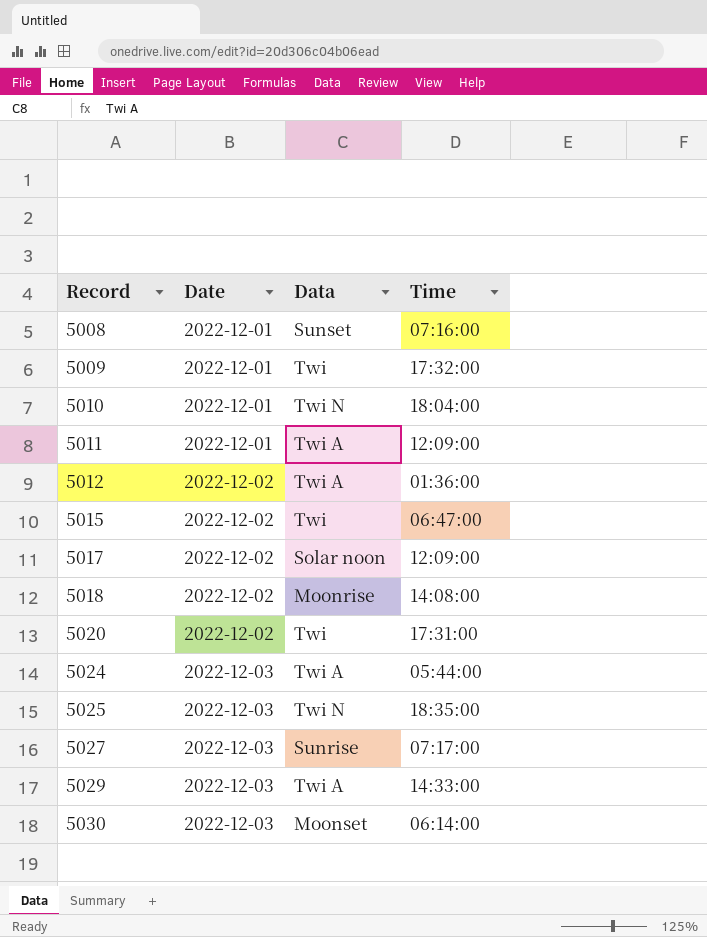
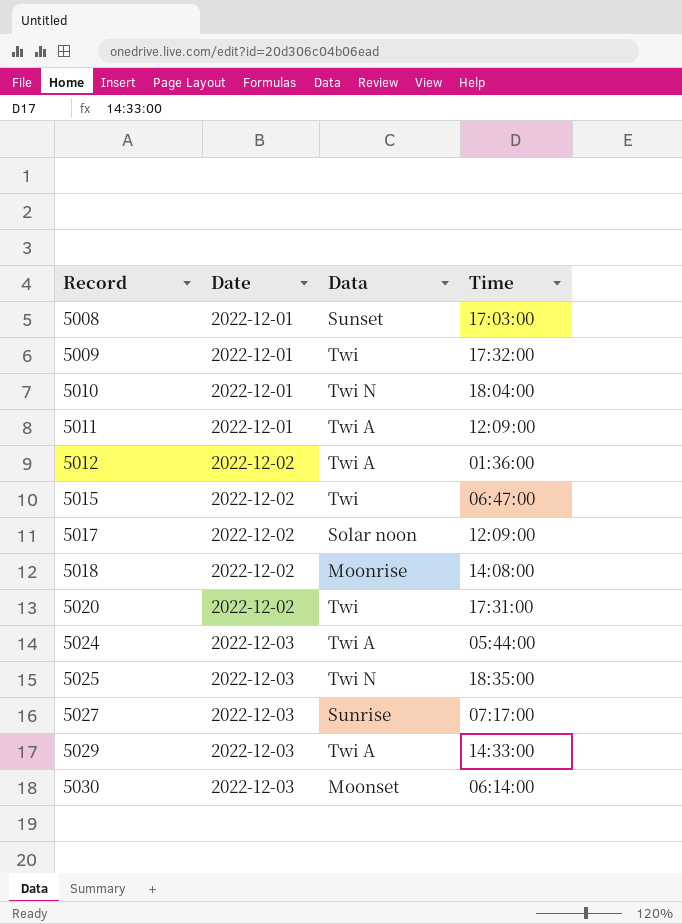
5008 | Time: 07:16:00 -> 17:03:00

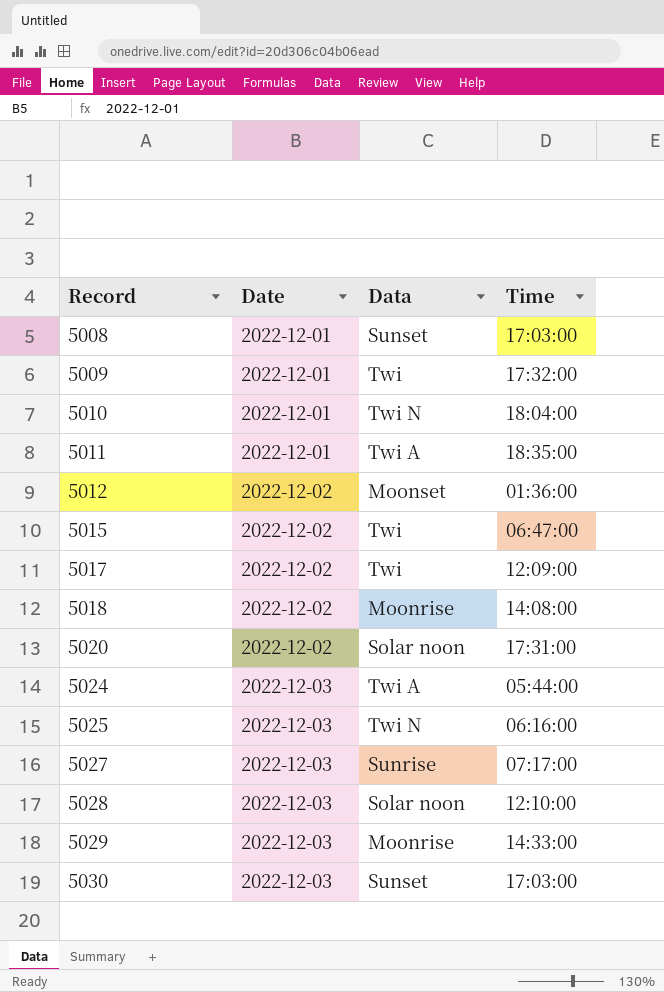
5011 | Time: 12:09:00 -> 18:35:00
5012 | Data: Twi A -> Moonset
5017 | Data: Solar noon -> Twi
5020 | Data: Twi -> Solar noon
5025 | Time: 18:35:00 -> 06:16:00
row 5028: none -> 2022-12-03 | Solar noon | 12:10:00
5029 | Data: Twi A -> Moonrise
5030 | Data: Moonset -> Sunset
5030 | Time: 06:14:00 -> 17:03:00

